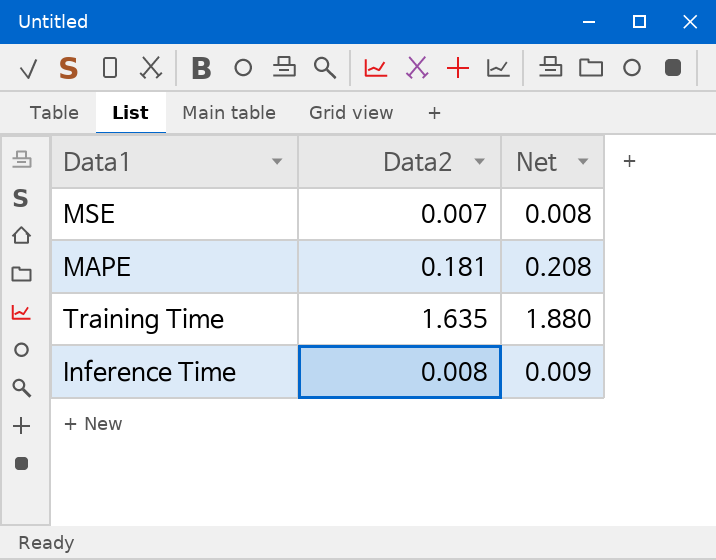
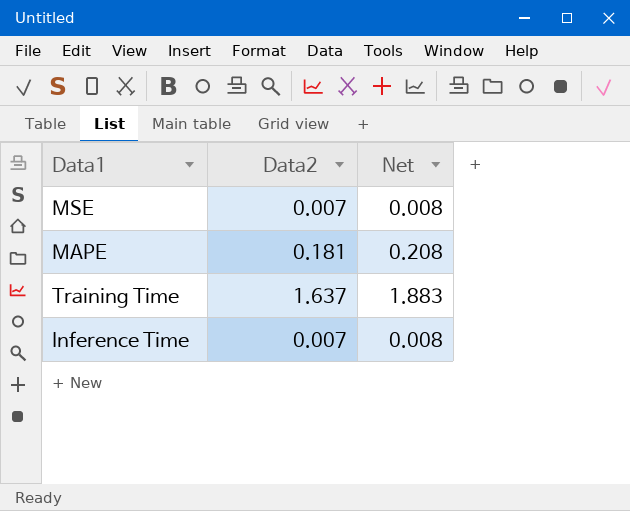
Training Time | Data2: 1.635 -> 1.637
Training Time | Net: 1.880 -> 1.883
Inference Time | Data2: 0.008 -> 0.007
Inference Time | Net: 0.009 -> 0.008

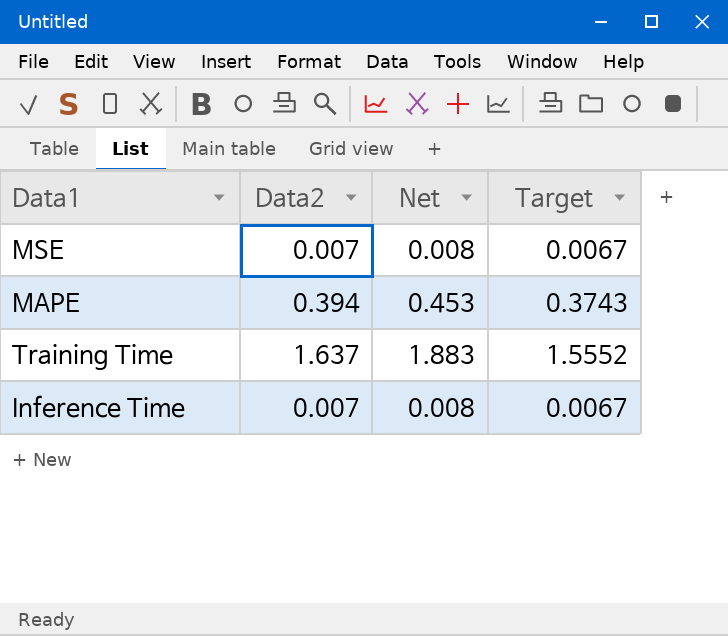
column Target | formula: none -> [Data2] * 0.95
MAPE | Data2: 0.181 -> 0.394
MAPE | Net: 0.208 -> 0.453

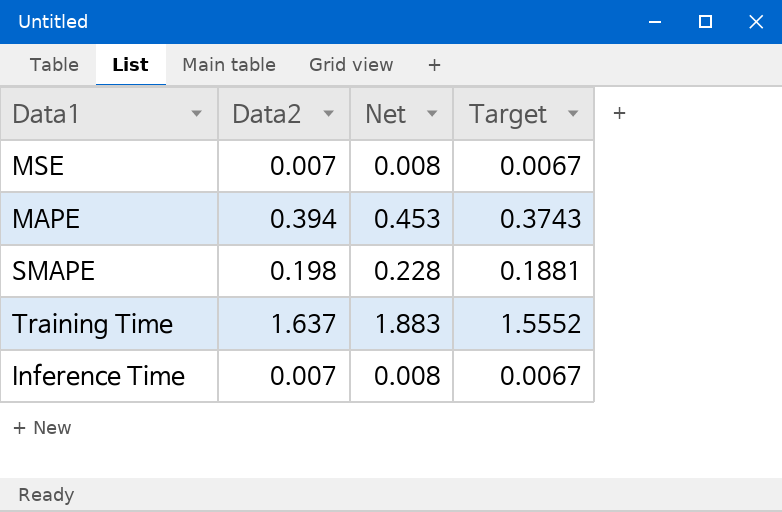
row SMAPE: none -> 0.198 | 0.228 | 0.1881

